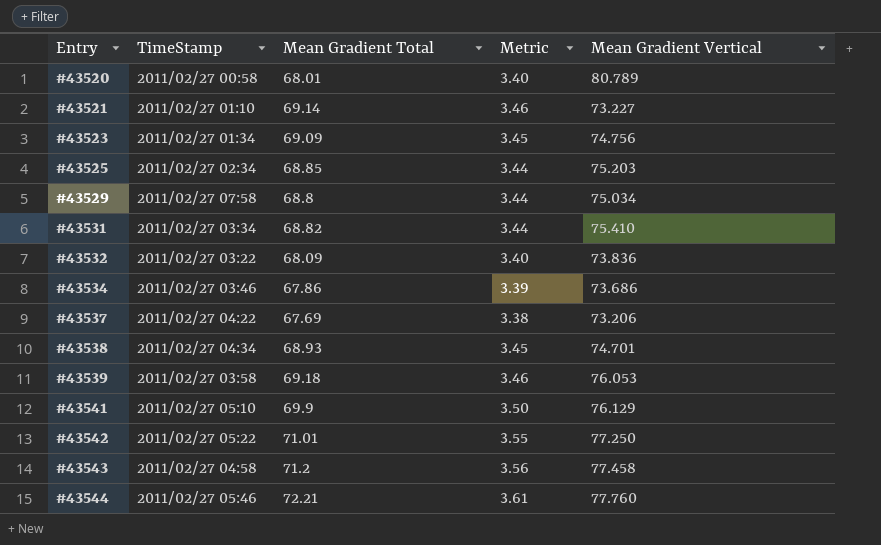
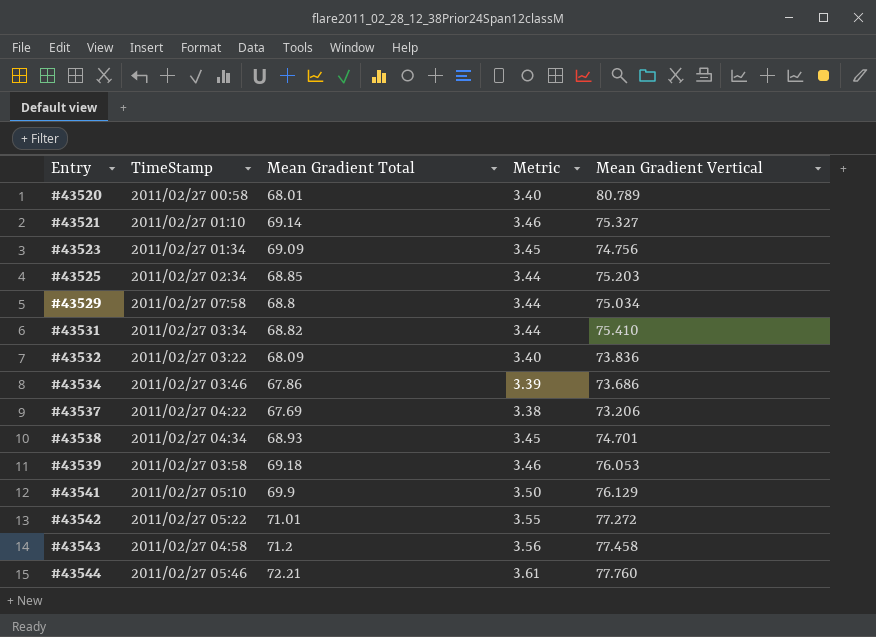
#43521 | Mean Gradient Vertical: 73.227 -> 75.327
#43542 | Mean Gradient Vertical: 77.250 -> 77.272

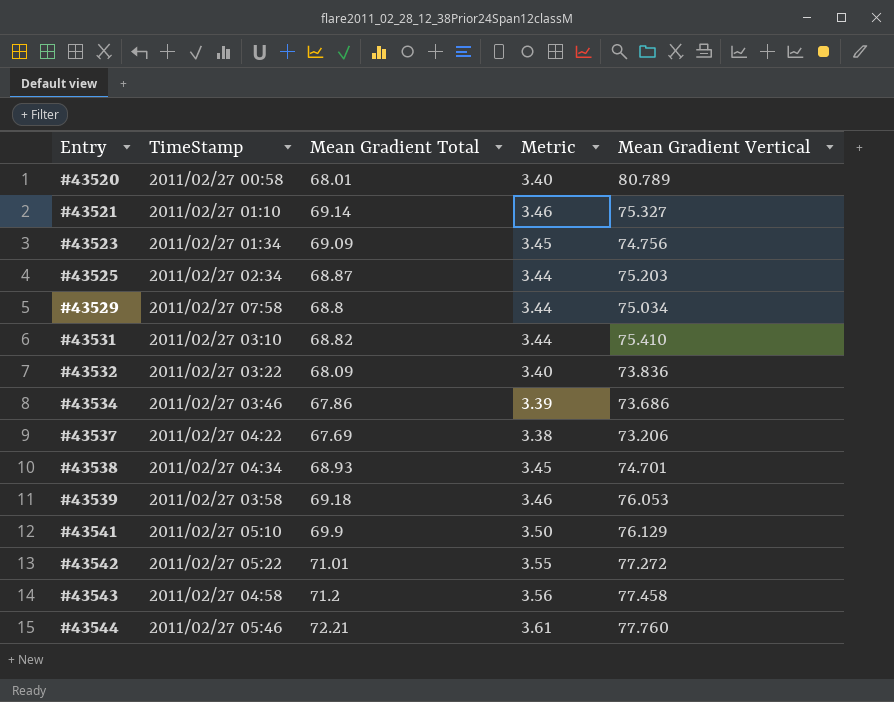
#43525 | Mean Gradient Total: 68.85 -> 68.87
#43531 | TimeStamp: 2011/02/27 03:34 -> 2011/02/27 03:10

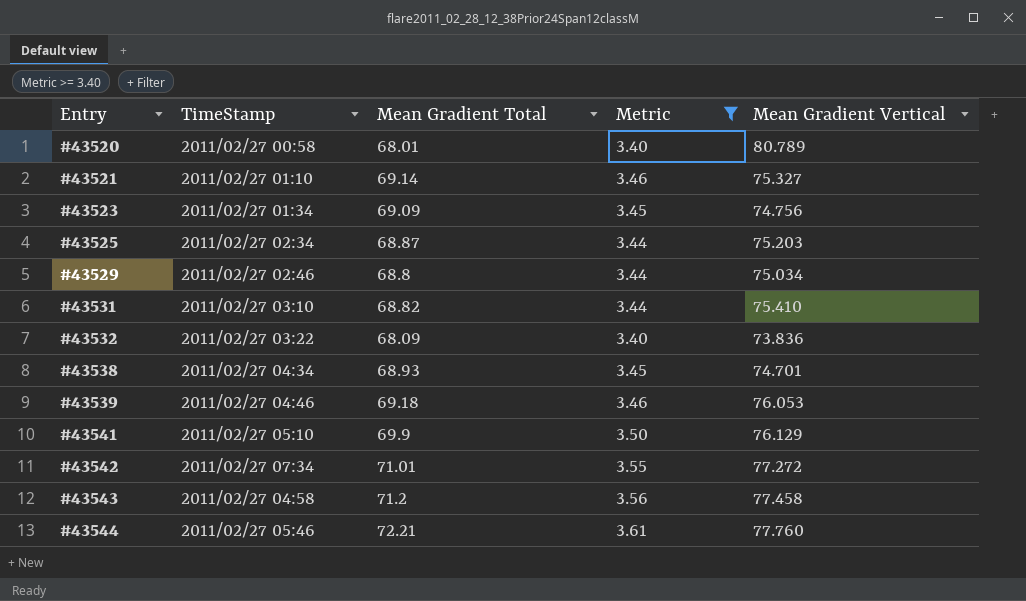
filter: none -> Metric >= 3.40
#43529 | TimeStamp: 2011/02/27 07:58 -> 2011/02/27 02:46
#43539 | TimeStamp: 2011/02/27 03:58 -> 2011/02/27 04:46
#43542 | TimeStamp: 2011/02/27 05:22 -> 2011/02/27 07:34

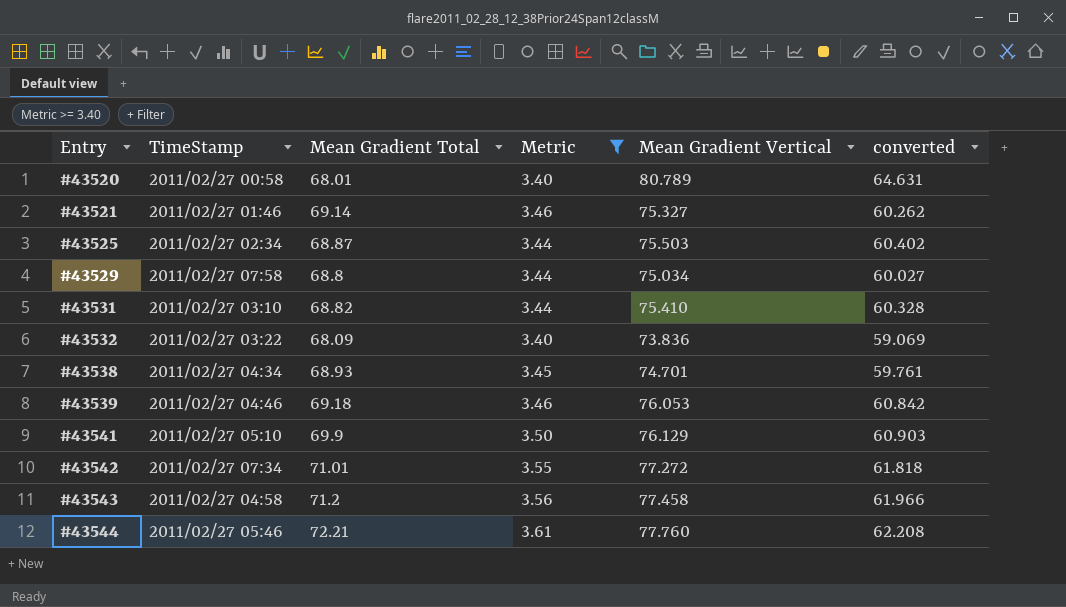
column converted | formula: none -> [Mean Gradient Vertical] * 0.8
row #43523: 2011/02/27 01:34 | 69.09 | 3.45 | 74.756 -> none
#43521 | TimeStamp: 2011/02/27 01:10 -> 2011/02/27 01:46
#43525 | Mean Gradient Vertical: 75.203 -> 75.503
#43529 | TimeStamp: 2011/02/27 02:46 -> 2011/02/27 07:58

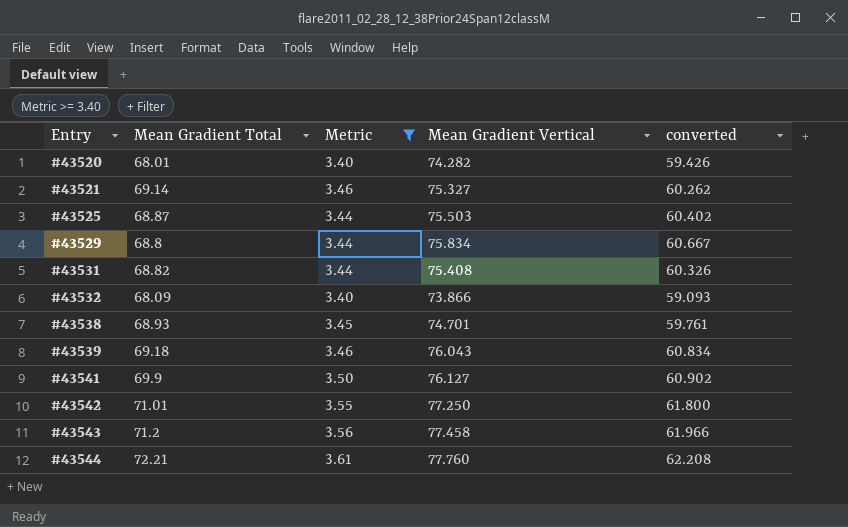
column TimeStamp | position: 2 -> none
#43520 | Mean Gradient Vertical: 80.789 -> 74.282
#43520 | converted: 64.631 -> 59.426
#43529 | Mean Gradient Vertical: 75.034 -> 75.834
#43529 | converted: 60.027 -> 60.667
#43531 | Mean Gradient Vertical: 75.410 -> 75.408
#43531 | converted: 60.328 -> 60.326
#43532 | Mean Gradient Vertical: 73.836 -> 73.866
#43532 | converted: 59.069 -> 59.093
#43539 | Mean Gradient Vertical: 76.053 -> 76.043
#43539 | converted: 60.842 -> 60.834
#43541 | Mean Gradient Vertical: 76.129 -> 76.127
#43541 | converted: 60.903 -> 60.902
#43542 | Mean Gradient Vertical: 77.272 -> 77.250
#43542 | converted: 61.818 -> 61.800

